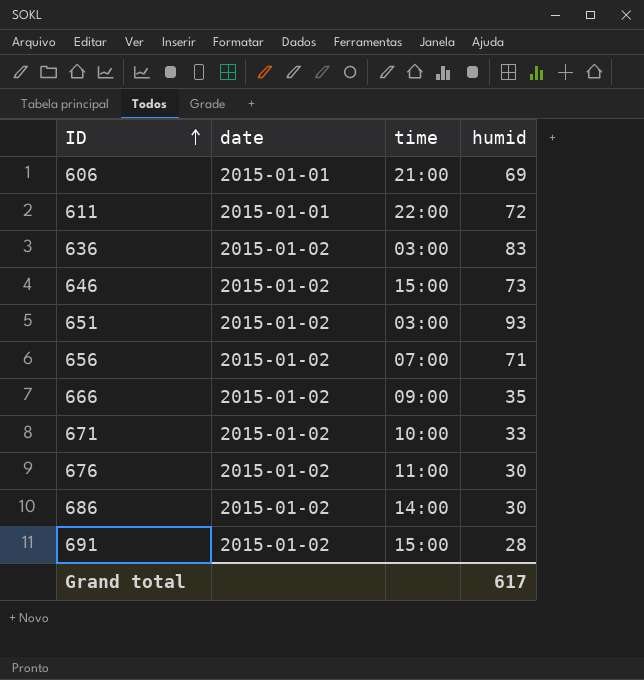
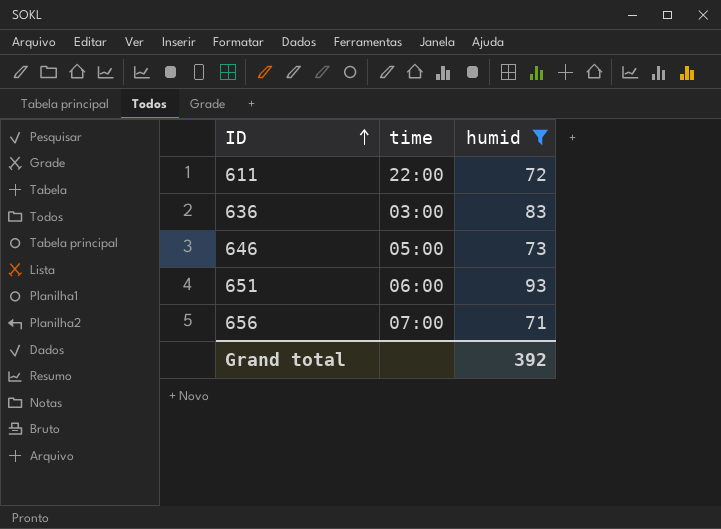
filter: none -> humid >= 71
column date | position: 2 -> none
646 | time: 15:00 -> 05:00
651 | time: 03:00 -> 06:00
Grand total | humid: 617 -> 392

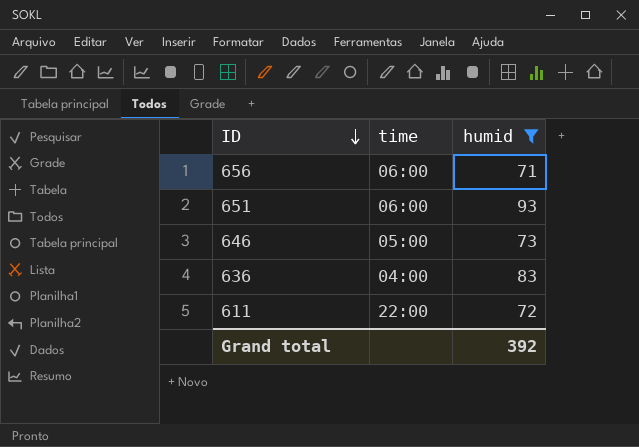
row order: ID ascending -> ID descending
656 | time: 07:00 -> 06:00
636 | time: 03:00 -> 04:00

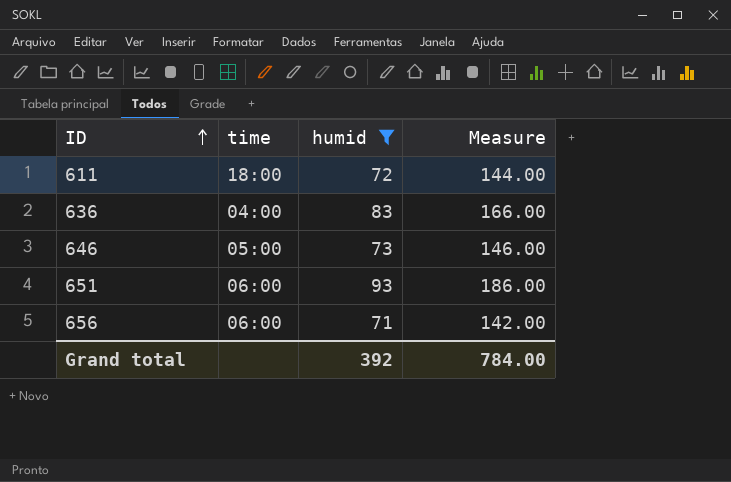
row order: ID descending -> ID ascending
column Measure | formula: none -> [humid] * 2
611 | time: 22:00 -> 18:00

